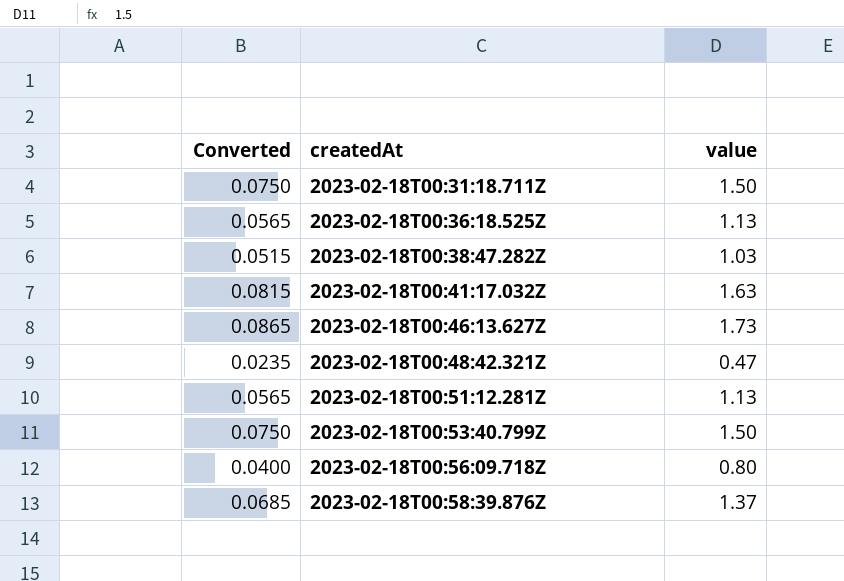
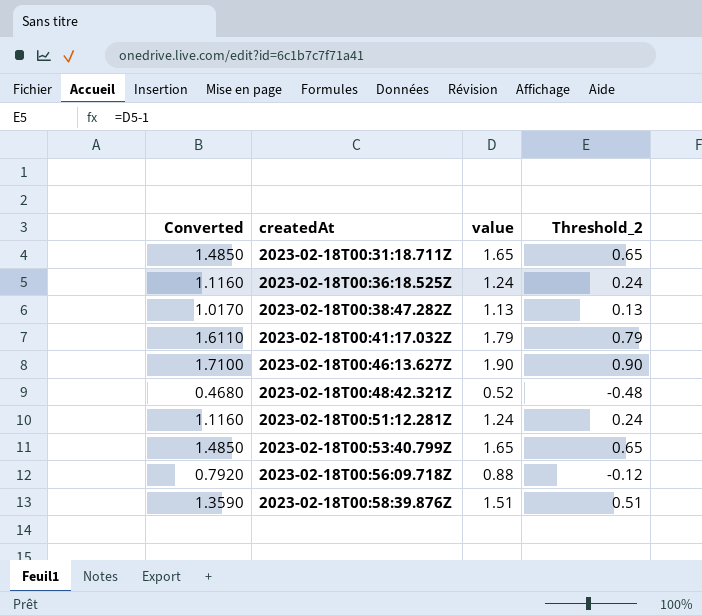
column Converted | formula: [value] * 0.05 -> [value] * 0.9
column Threshold_2 | formula: none -> [value] - 1
2023-02-18T00:31:18.711Z | value: 1.50 -> 1.65
2023-02-18T00:36:18.525Z | value: 1.13 -> 1.24
2023-02-18T00:38:47.282Z | value: 1.03 -> 1.13
2023-02-18T00:41:17.032Z | value: 1.63 -> 1.79
2023-02-18T00:46:13.627Z | value: 1.73 -> 1.90
2023-02-18T00:48:42.321Z | value: 0.47 -> 0.52
2023-02-18T00:51:12.281Z | value: 1.13 -> 1.24
2023-02-18T00:53:40.799Z | value: 1.50 -> 1.65
2023-02-18T00:56:09.718Z | value: 0.80 -> 0.88
2023-02-18T00:58:39.876Z | value: 1.37 -> 1.51

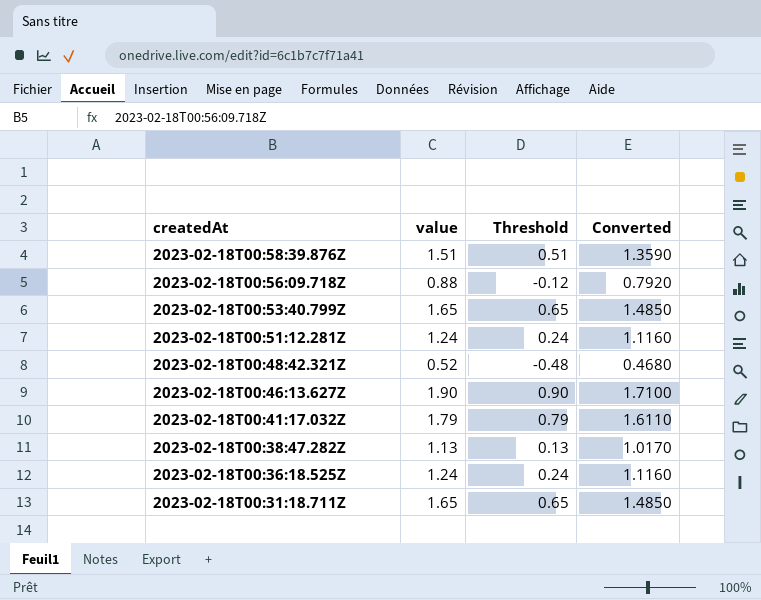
row order: createdAt ascending -> createdAt descending
column name: Threshold_2 -> Threshold
column Converted | position: 1 -> 4

